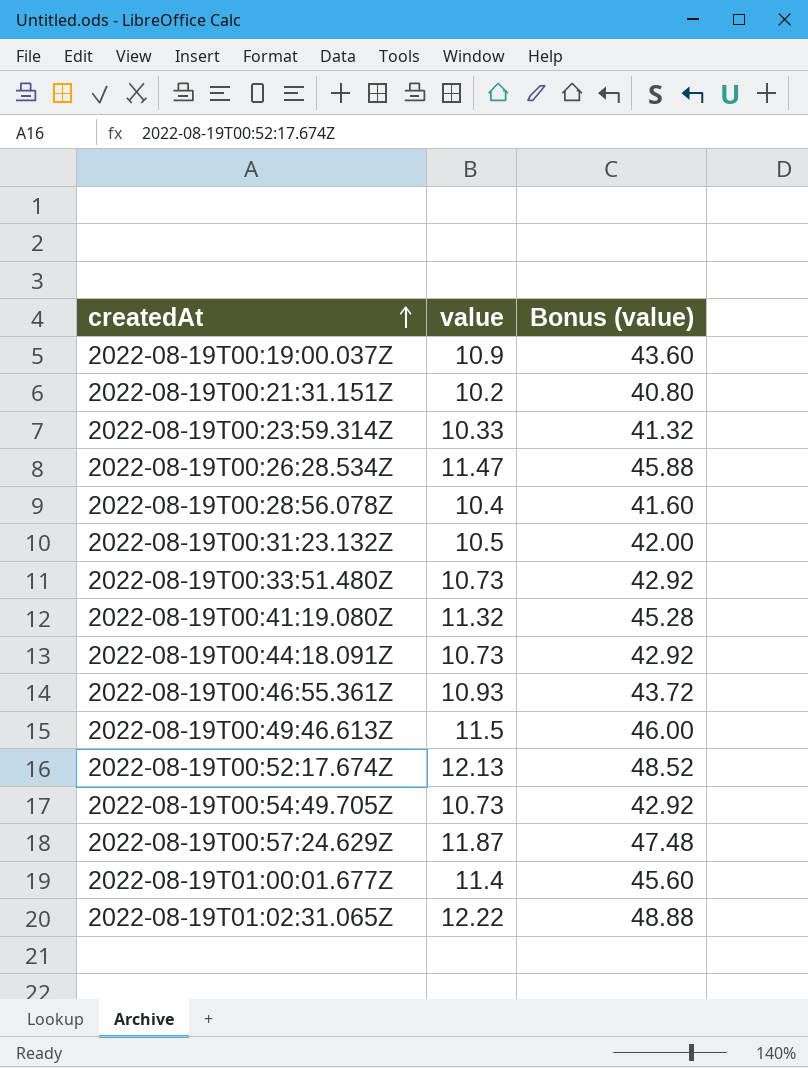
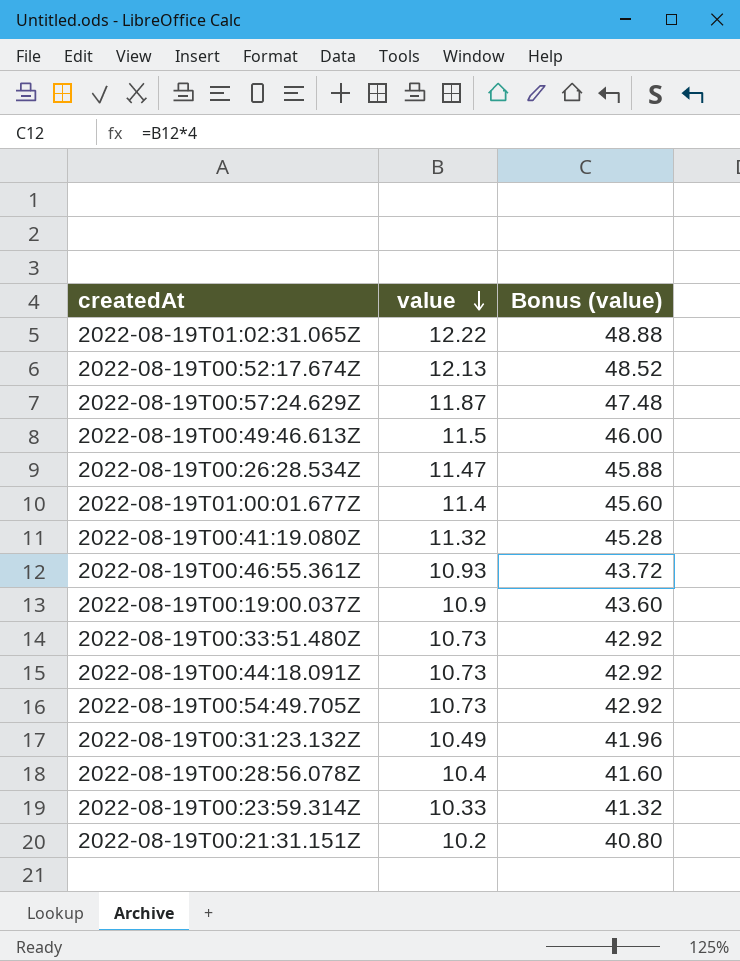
row order: createdAt ascending -> value descending
2022-08-19T00:31:23.132Z | value: 10.5 -> 10.49
2022-08-19T00:31:23.132Z | Bonus (value): 42.00 -> 41.96

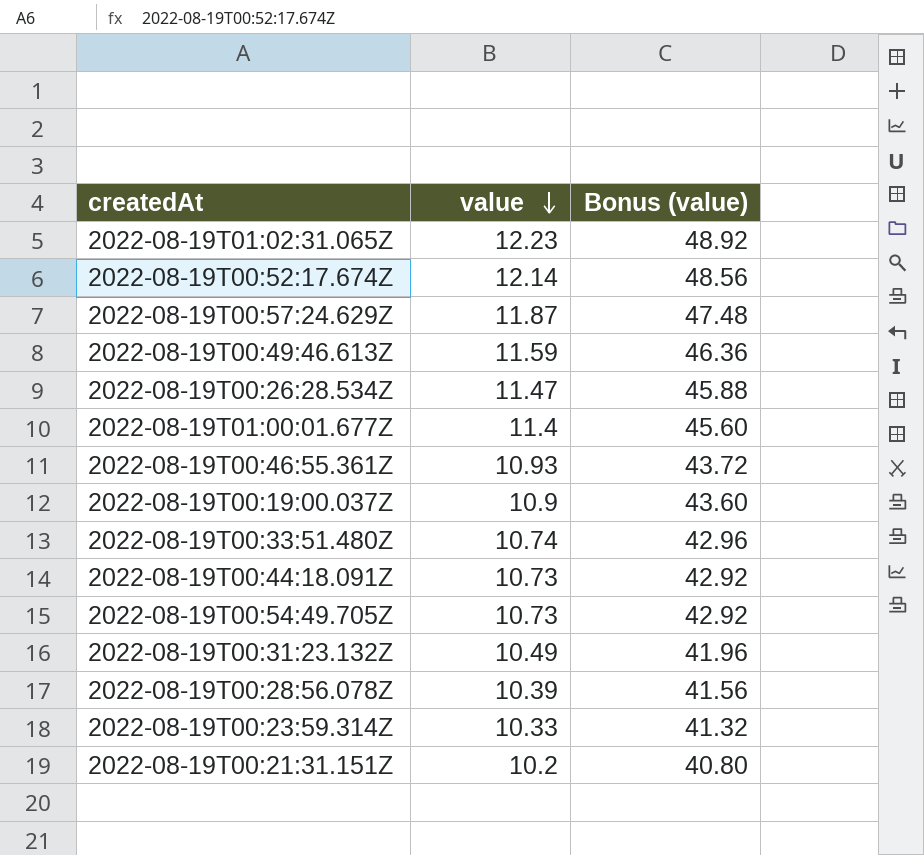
row 2022-08-19T00:41:19.080Z: 11.32 | 45.28 -> none
2022-08-19T01:02:31.065Z | value: 12.22 -> 12.23
2022-08-19T01:02:31.065Z | Bonus (value): 48.88 -> 48.92
2022-08-19T00:52:17.674Z | value: 12.13 -> 12.14
2022-08-19T00:52:17.674Z | Bonus (value): 48.52 -> 48.56
2022-08-19T00:49:46.613Z | value: 11.5 -> 11.59
2022-08-19T00:49:46.613Z | Bonus (value): 46.00 -> 46.36
2022-08-19T00:33:51.480Z | value: 10.73 -> 10.74
2022-08-19T00:33:51.480Z | Bonus (value): 42.92 -> 42.96
2022-08-19T00:28:56.078Z | value: 10.4 -> 10.39
2022-08-19T00:28:56.078Z | Bonus (value): 41.60 -> 41.56

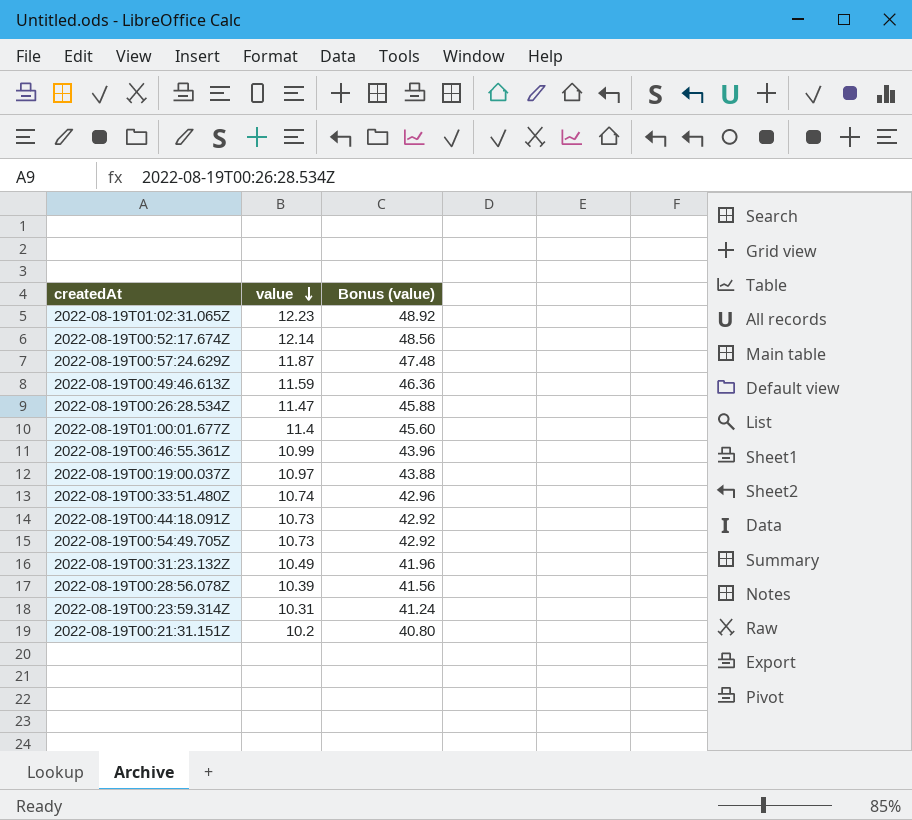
2022-08-19T00:46:55.361Z | value: 10.93 -> 10.99
2022-08-19T00:46:55.361Z | Bonus (value): 43.72 -> 43.96
2022-08-19T00:19:00.037Z | value: 10.9 -> 10.97
2022-08-19T00:19:00.037Z | Bonus (value): 43.60 -> 43.88
2022-08-19T00:23:59.314Z | value: 10.33 -> 10.31
2022-08-19T00:23:59.314Z | Bonus (value): 41.32 -> 41.24

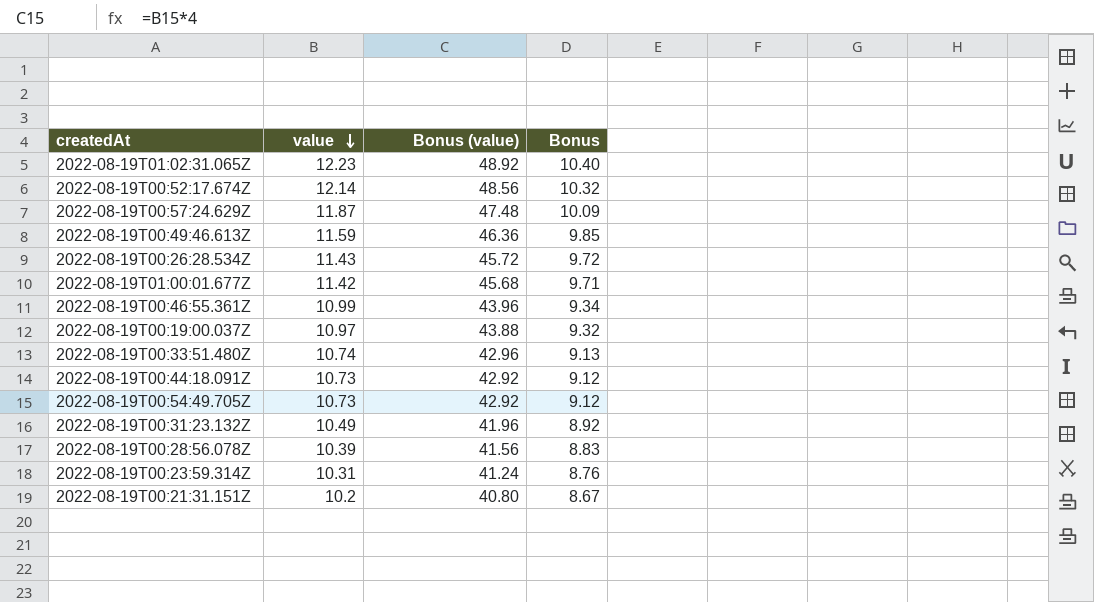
column Bonus | formula: none -> [value] * 0.85
2022-08-19T00:26:28.534Z | value: 11.47 -> 11.43
2022-08-19T00:26:28.534Z | Bonus (value): 45.88 -> 45.72
2022-08-19T01:00:01.677Z | value: 11.4 -> 11.42
2022-08-19T01:00:01.677Z | Bonus (value): 45.60 -> 45.68

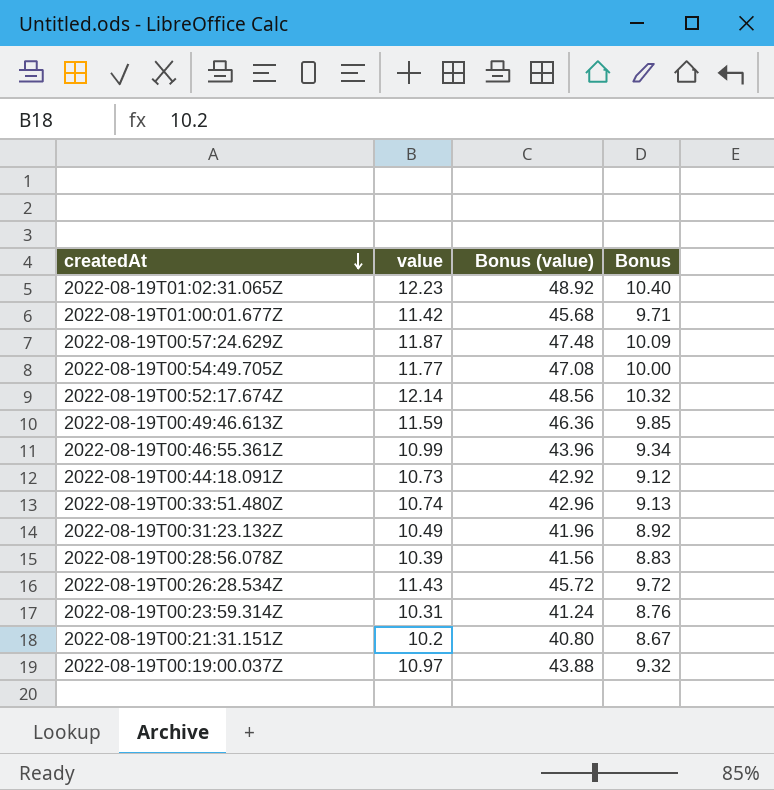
row order: value descending -> createdAt descending
2022-08-19T00:54:49.705Z | value: 10.73 -> 11.77
2022-08-19T00:54:49.705Z | Bonus (value): 42.92 -> 47.08
2022-08-19T00:54:49.705Z | Bonus: 9.12 -> 10.00

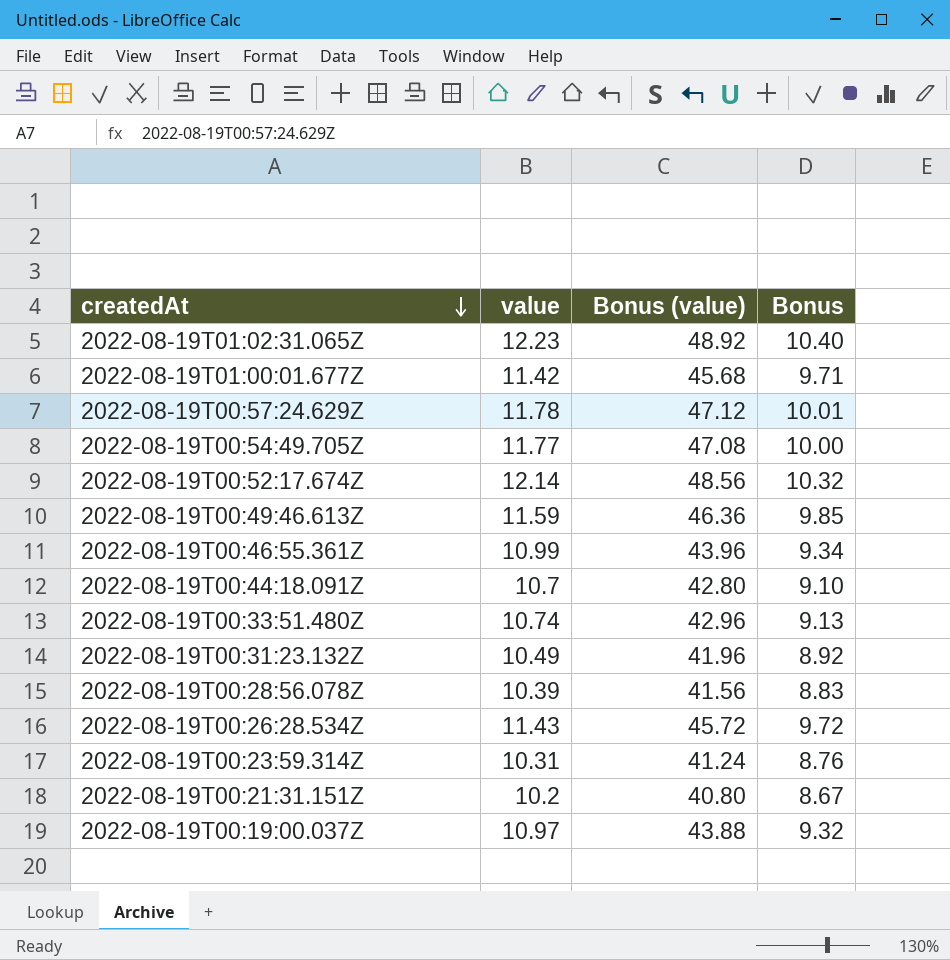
2022-08-19T00:57:24.629Z | value: 11.87 -> 11.78
2022-08-19T00:57:24.629Z | Bonus (value): 47.48 -> 47.12
2022-08-19T00:57:24.629Z | Bonus: 10.09 -> 10.01
2022-08-19T00:44:18.091Z | value: 10.73 -> 10.7
2022-08-19T00:44:18.091Z | Bonus (value): 42.92 -> 42.80
2022-08-19T00:44:18.091Z | Bonus: 9.12 -> 9.10

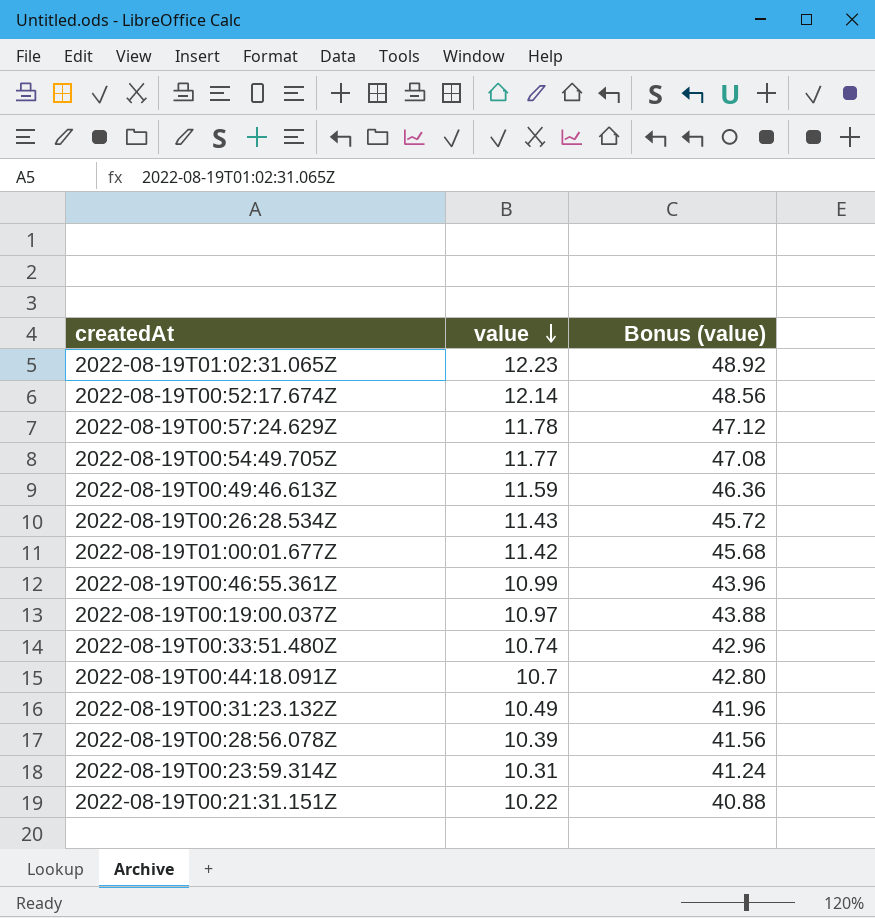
row order: createdAt descending -> value descending
column Bonus | formula: [value] * 0.85 -> none
2022-08-19T00:21:31.151Z | value: 10.2 -> 10.22
2022-08-19T00:21:31.151Z | Bonus (value): 40.80 -> 40.88

